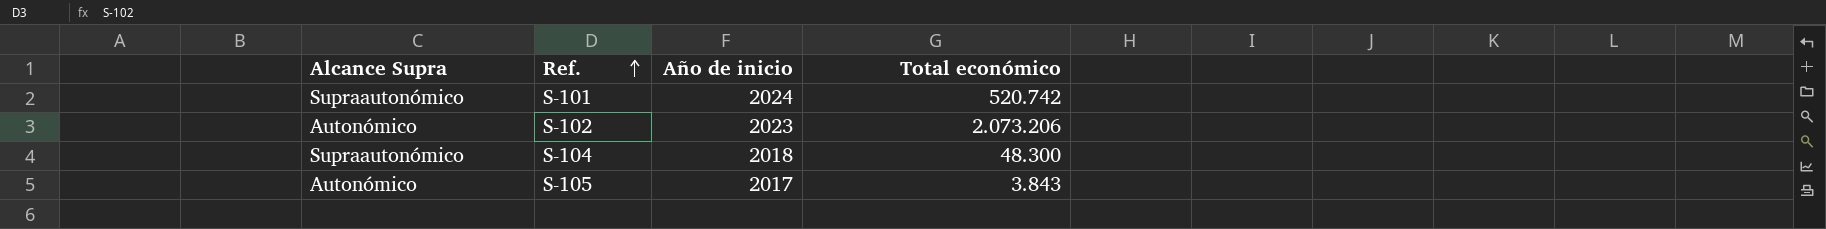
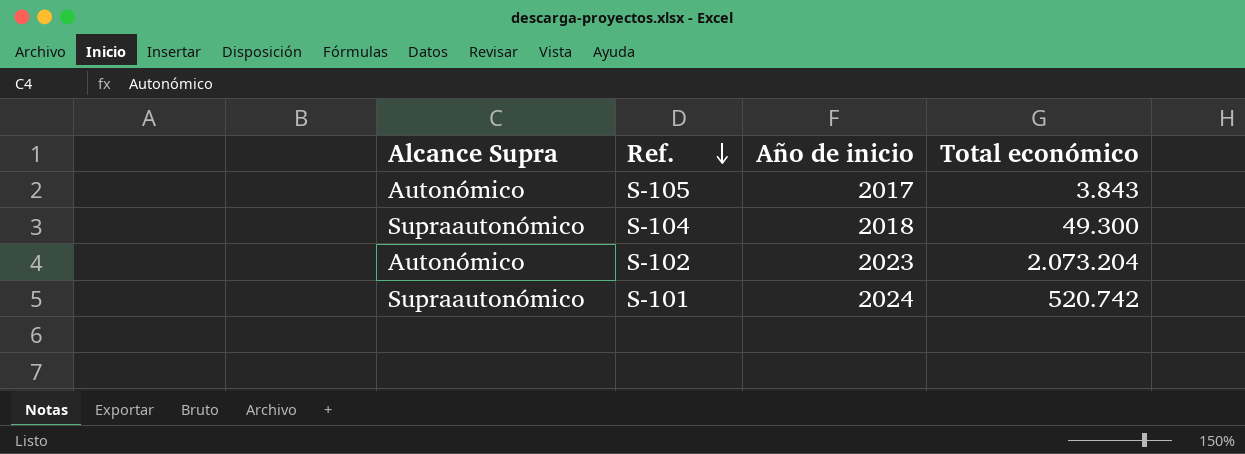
row order: Ref. ascending -> Ref. descending
S-104 | Total económico: 48.300 -> 49.300
S-102 | Total económico: 2.073.206 -> 2.073.204

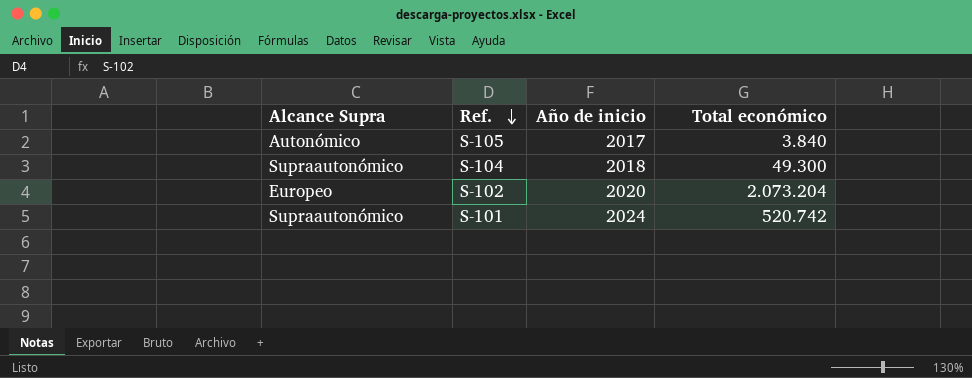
S-105 | Total económico: 3.843 -> 3.840
S-102 | Alcance Supra: Autonómico -> Europeo
S-102 | Año de inicio: 2023 -> 2020

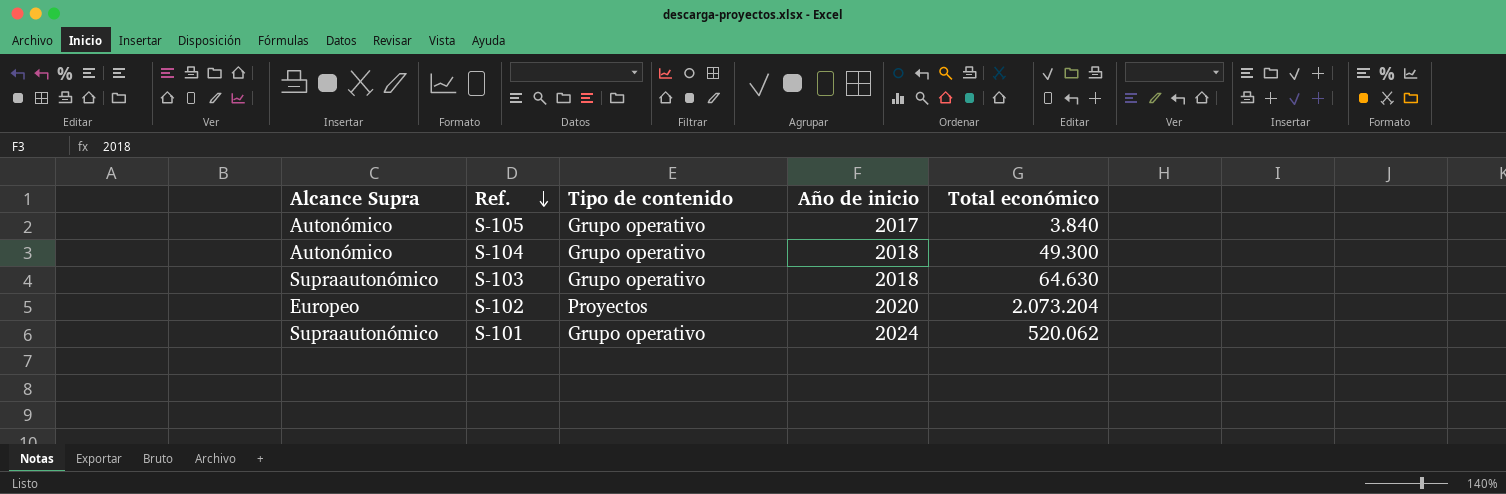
column Tipo de contenido | position: none -> 3
S-104 | Alcance Supra: Supraautonómico -> Autonómico
row S-103: none -> Supraautonómico | Grupo operativo | 2018 | 64.630
S-101 | Total económico: 520.742 -> 520.062

